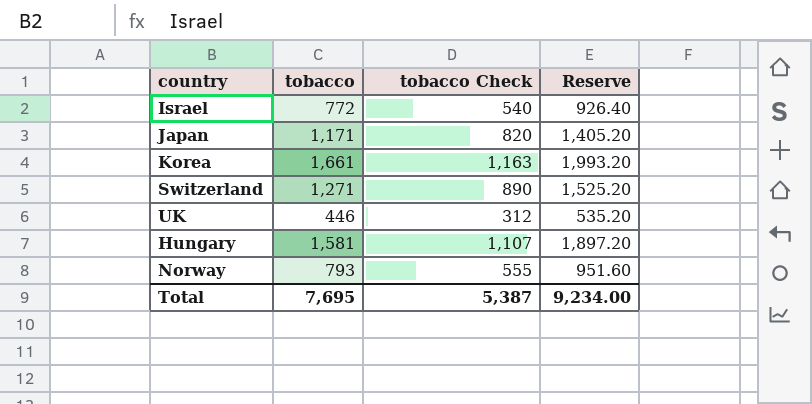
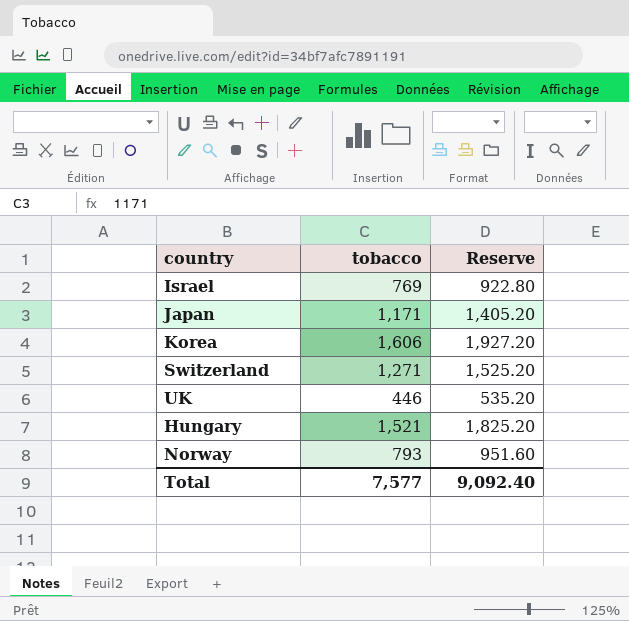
column tobacco Check | formula: [tobacco] * 0.7 -> none
Israel | tobacco: 772 -> 769
Israel | Reserve: 926.40 -> 922.80
Korea | tobacco: 1,661 -> 1,606
Korea | Reserve: 1,993.20 -> 1,927.20
Hungary | tobacco: 1,581 -> 1,521
Hungary | Reserve: 1,897.20 -> 1,825.20
Total | tobacco: 7,695 -> 7,577
Total | Reserve: 9,234.00 -> 9,092.40

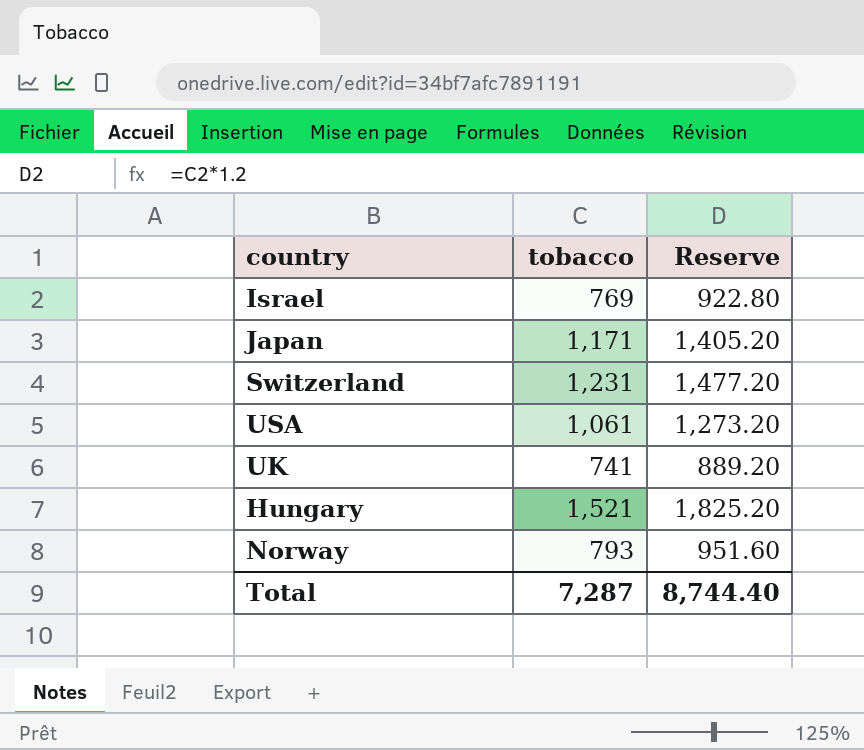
row Korea: 1,606 | 1,927.20 -> none
Switzerland | tobacco: 1,271 -> 1,231
Switzerland | Reserve: 1,525.20 -> 1,477.20
row USA: none -> 1,061 | 1,273.20
UK | tobacco: 446 -> 741
UK | Reserve: 535.20 -> 889.20
Total | tobacco: 7,577 -> 7,287
Total | Reserve: 9,092.40 -> 8,744.40

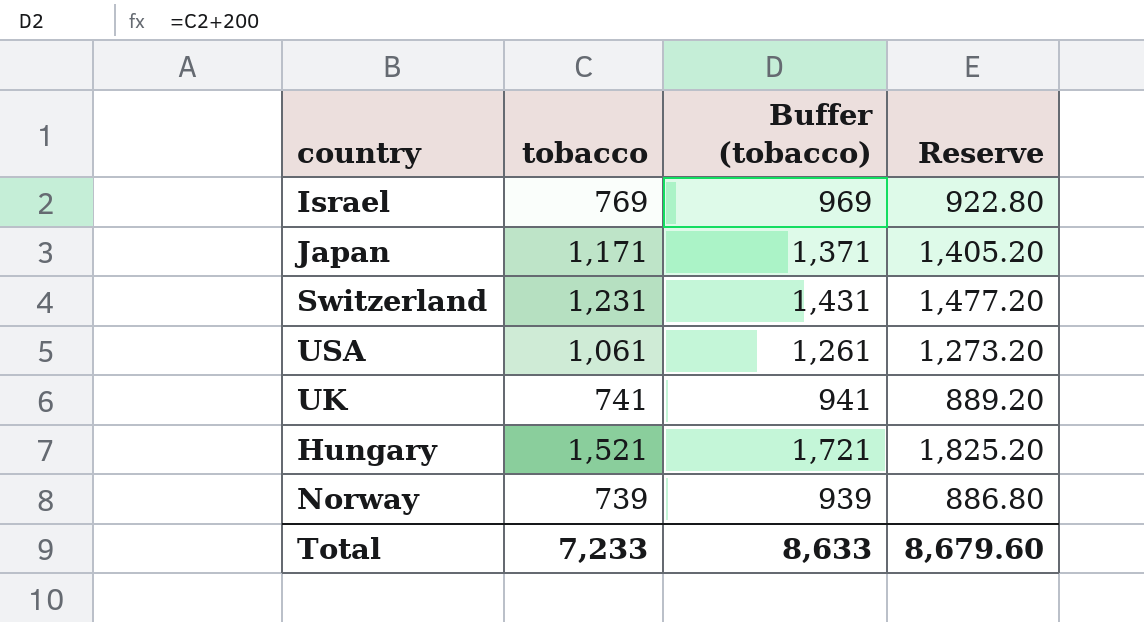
column Buffer (tobacco) | formula: none -> [tobacco] + 200
Norway | tobacco: 793 -> 739
Norway | Reserve: 951.60 -> 886.80
Total | tobacco: 7,287 -> 7,233
Total | Reserve: 8,744.40 -> 8,679.60

